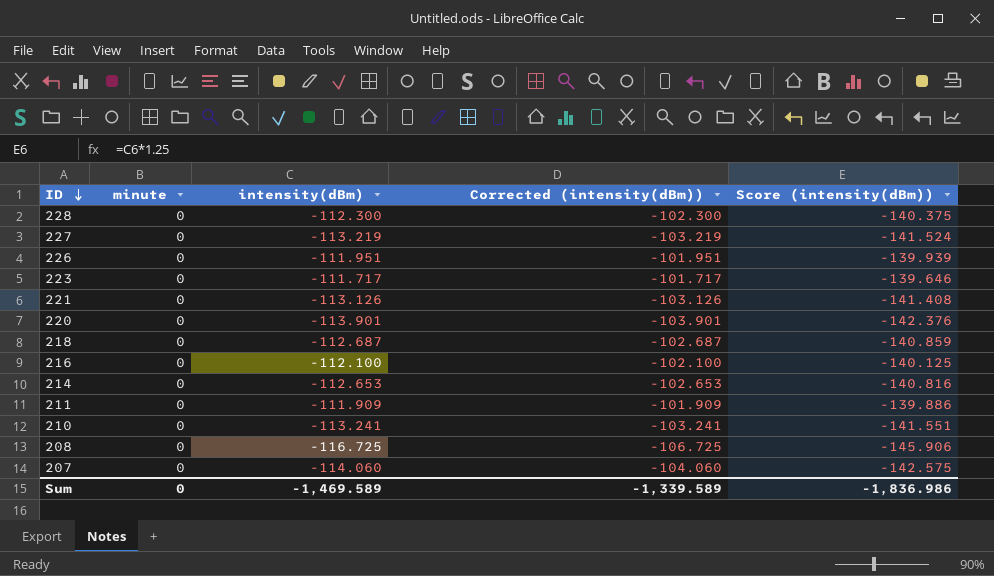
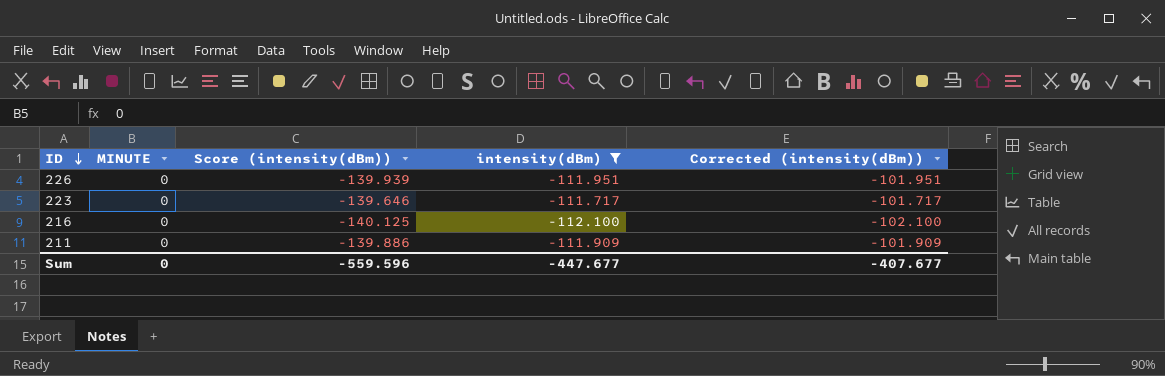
filter: none -> intensity(dBm) >= -112.100
column name: minute -> MINUTE
column Score (intensity(dBm)) | position: 5 -> 3
Sum | Score (intensity(dBm)): -1,836.986 -> -559.596
Sum | intensity(dBm): -1,469.589 -> -447.677
Sum | Corrected (intensity(dBm)): -1,339.589 -> -407.677

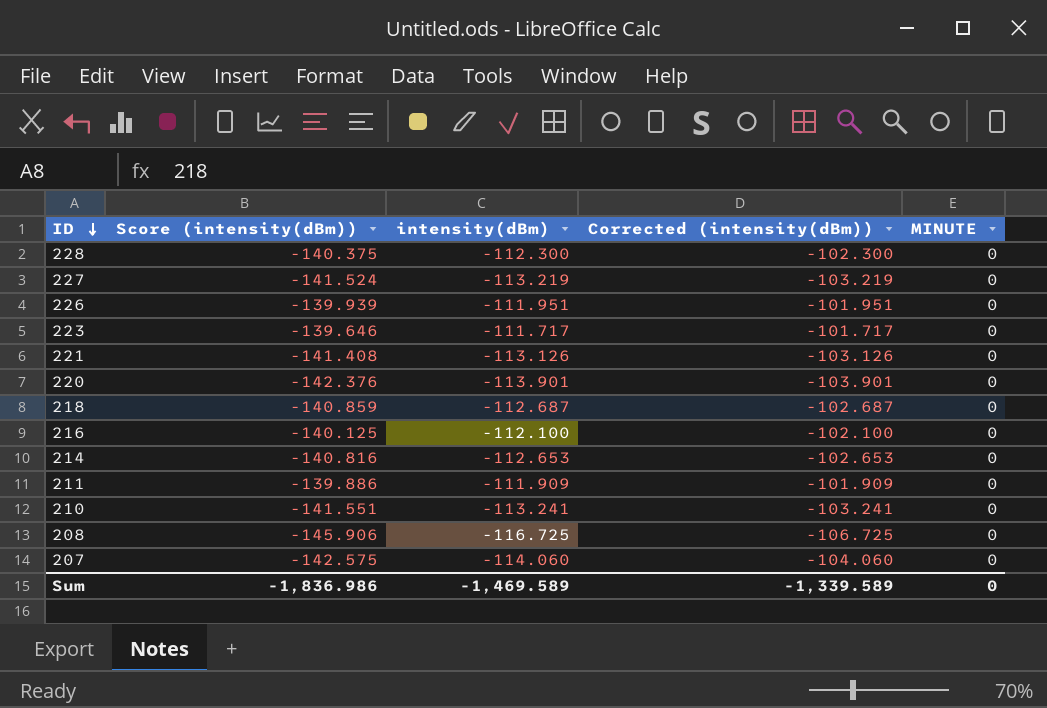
filter: intensity(dBm) >= -112.100 -> none
column MINUTE | position: 2 -> 5
Sum | Score (intensity(dBm)): -559.596 -> -1,836.986
Sum | intensity(dBm): -447.677 -> -1,469.589
Sum | Corrected (intensity(dBm)): -407.677 -> -1,339.589

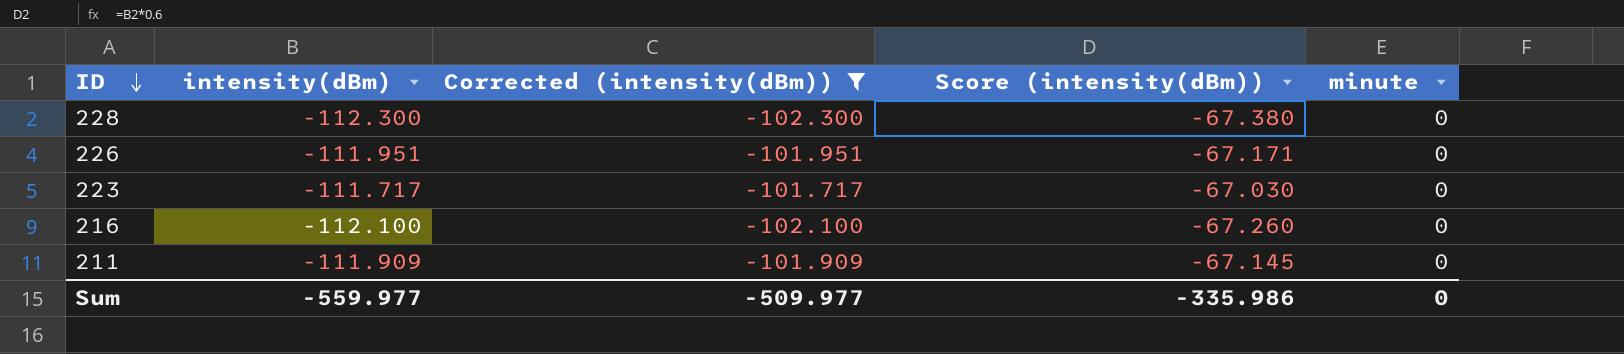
filter: none -> Corrected (intensity(dBm)) >= -102.300
column Score (intensity(dBm)) | formula: [intensity(dBm)] * 1.25 -> [intensity(dBm)] * 0.6
column Score (intensity(dBm)) | position: 2 -> 4
column name: MINUTE -> minute
Sum | intensity(dBm): -1,469.589 -> -559.977
Sum | Corrected (intensity(dBm)): -1,339.589 -> -509.977
Sum | Score (intensity(dBm)): -1,836.986 -> -335.986

